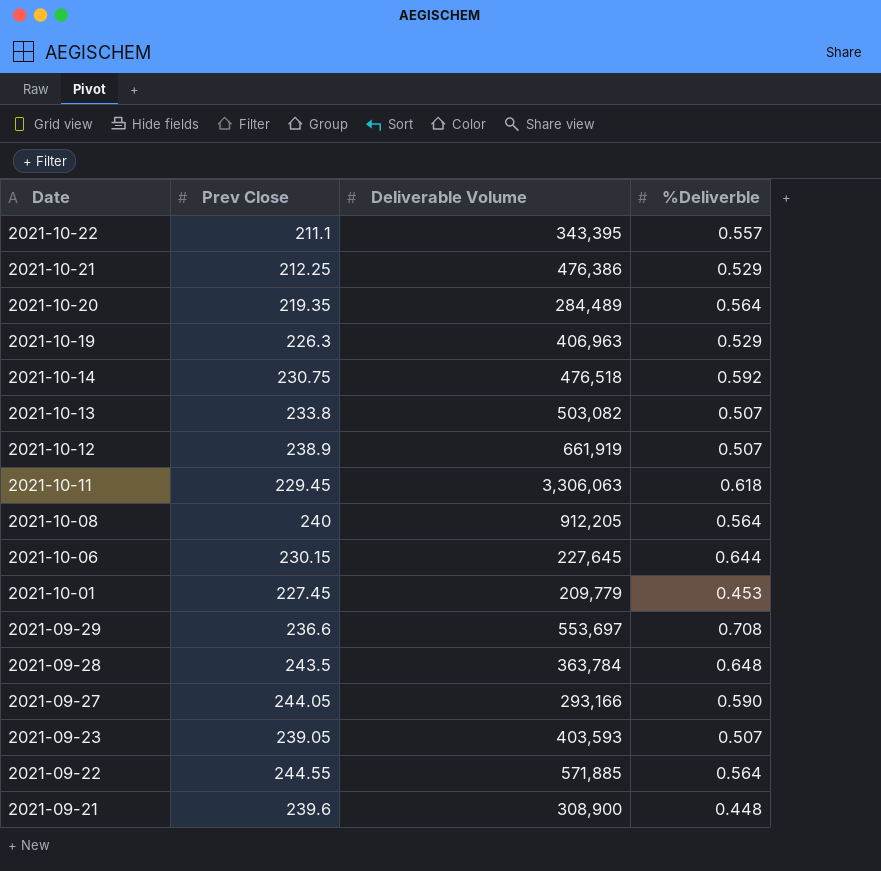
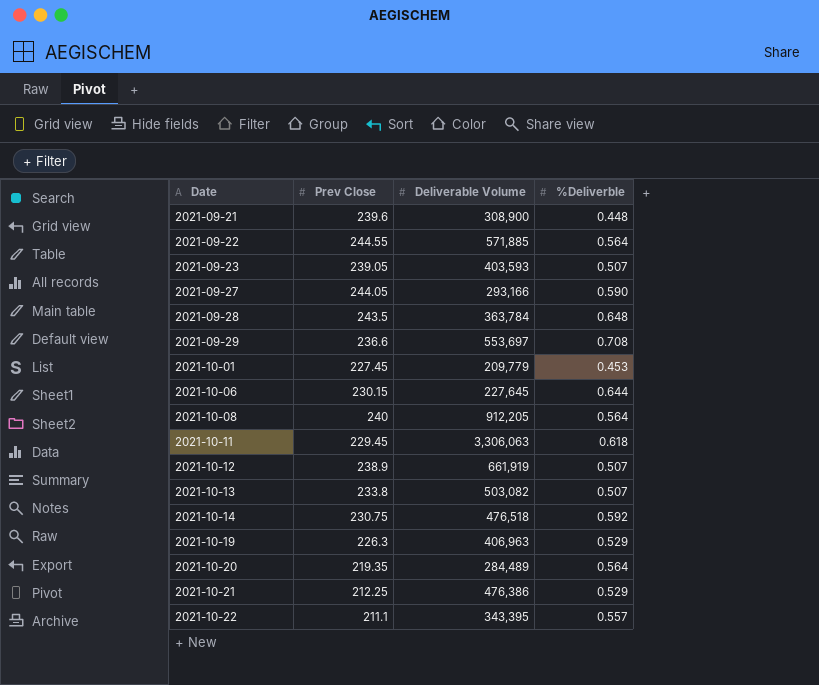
row order: Date descending -> Date ascending

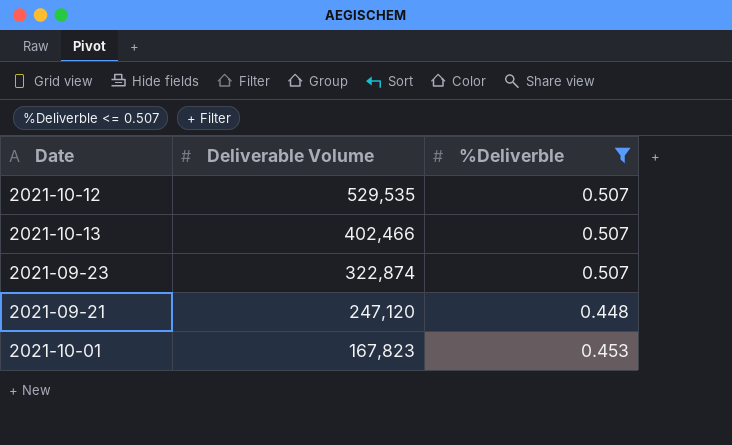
filter: none -> %Deliverble <= 0.507
row order: Date ascending -> Deliverable Volume descending
column Prev Close | position: 2 -> none
2021-10-12 | Deliverable Volume: 661,919 -> 529,535
2021-10-13 | Deliverable Volume: 503,082 -> 402,466
2021-09-23 | Deliverable Volume: 403,593 -> 322,874
2021-09-21 | Deliverable Volume: 308,900 -> 247,120
2021-10-01 | Deliverable Volume: 209,779 -> 167,823

